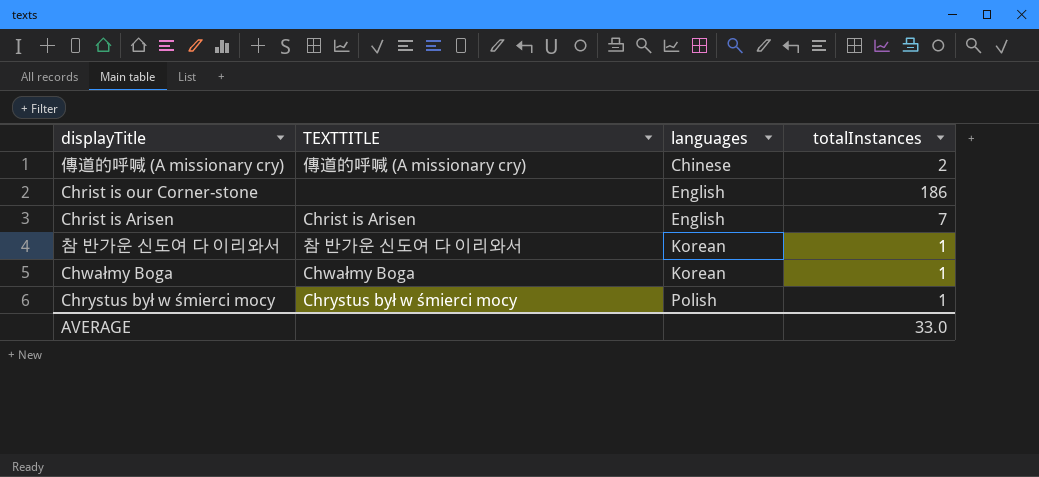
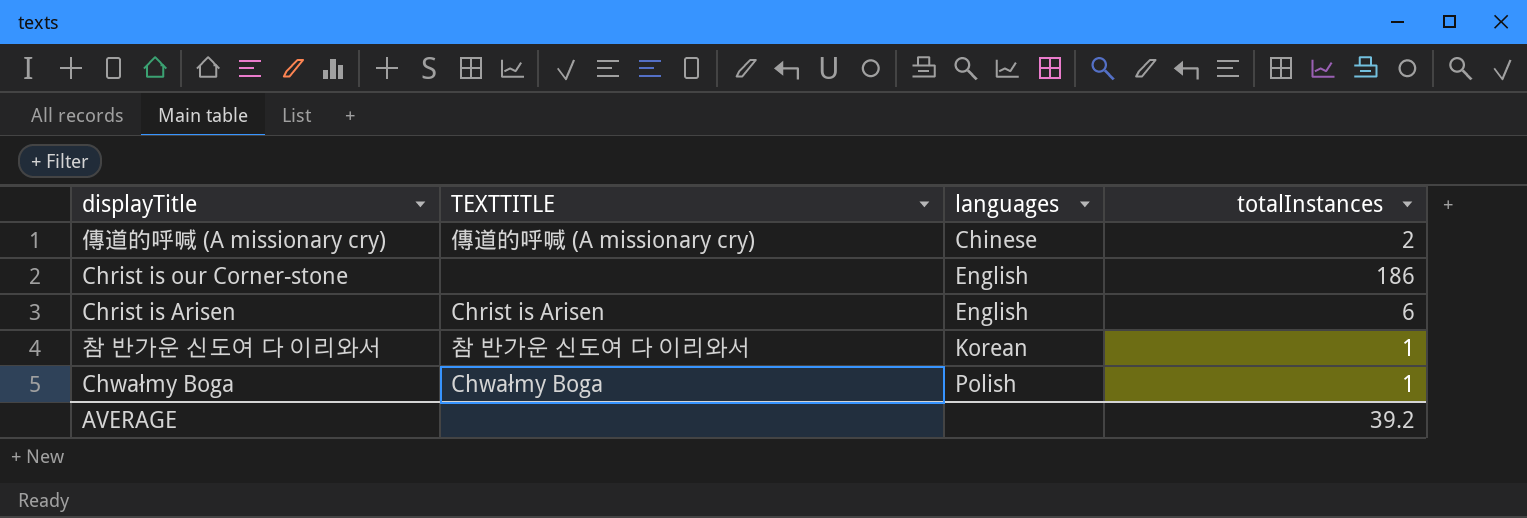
row Chrystus był w śmierci mocy: Chrystus był w śmierci mocy | Polish | 1 -> none
Christ is Arisen | totalInstances: 7 -> 6
Chwałmy Boga | languages: Korean -> Polish
AVERAGE | totalInstances: 33.0 -> 39.2

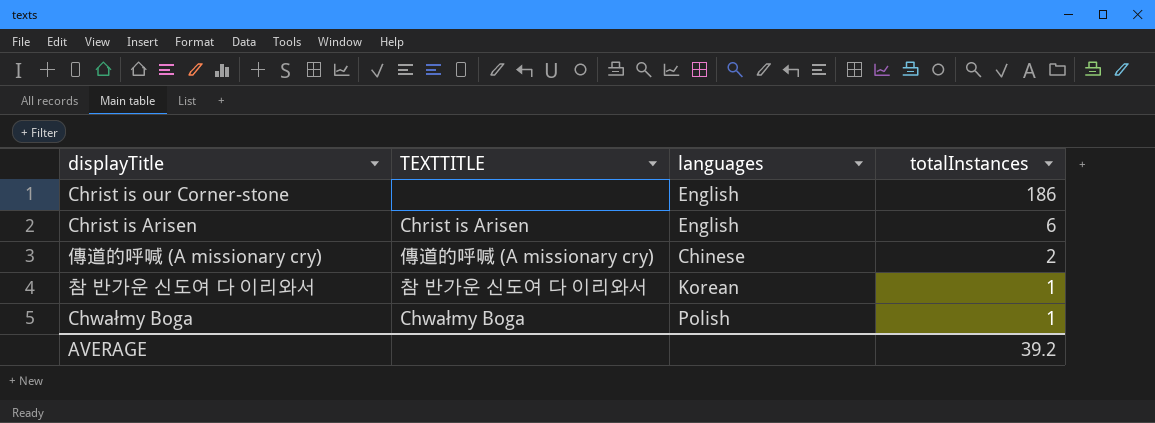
row order: languages ascending -> totalInstances descending

